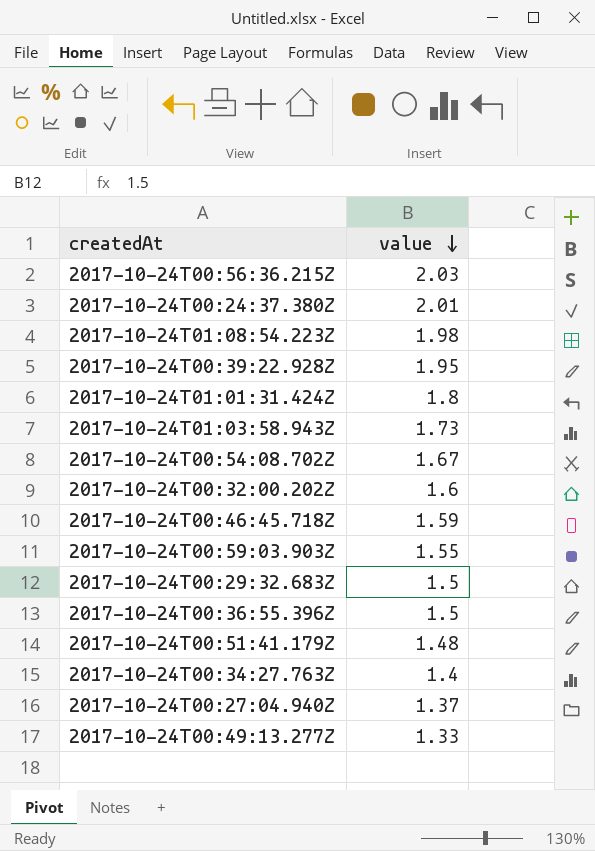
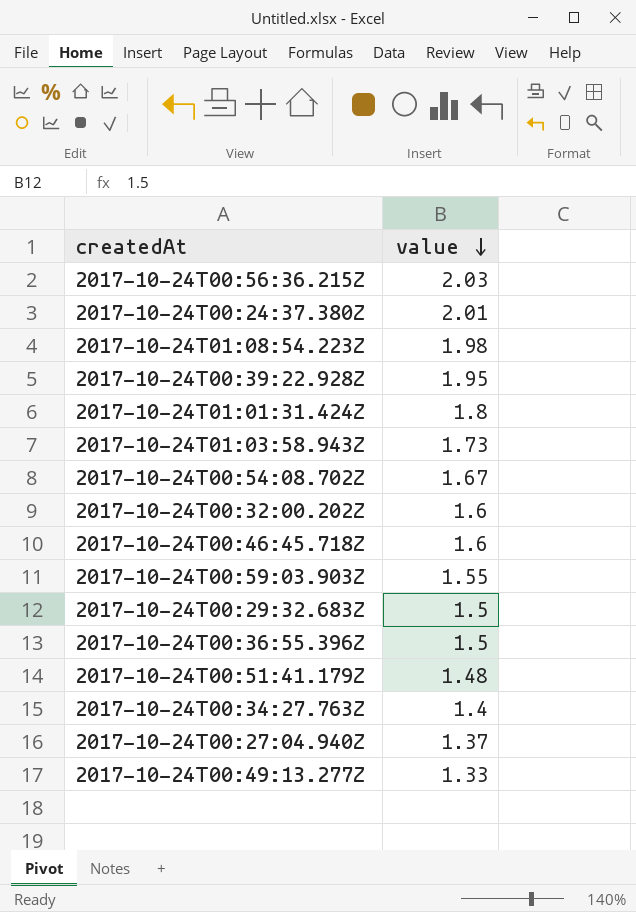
2017-10-24T00:46:45.718Z | value: 1.59 -> 1.6

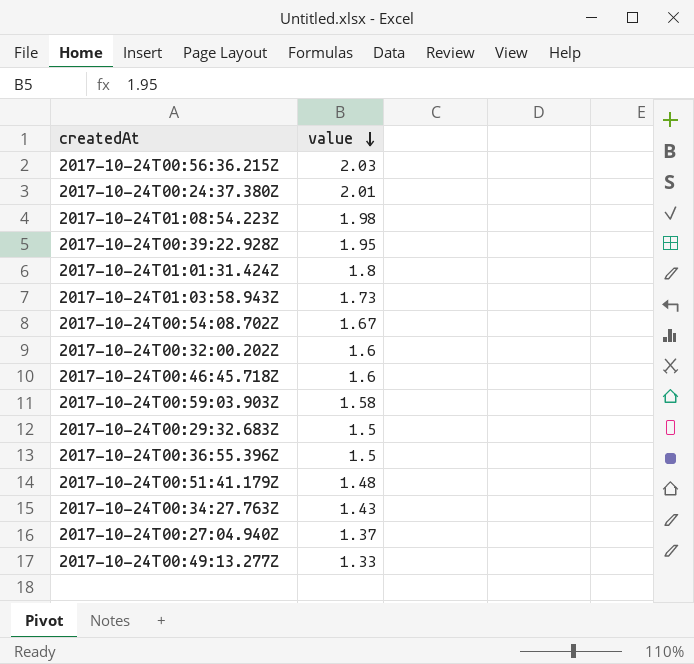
2017-10-24T00:59:03.903Z | value: 1.55 -> 1.58
2017-10-24T00:34:27.763Z | value: 1.4 -> 1.43

